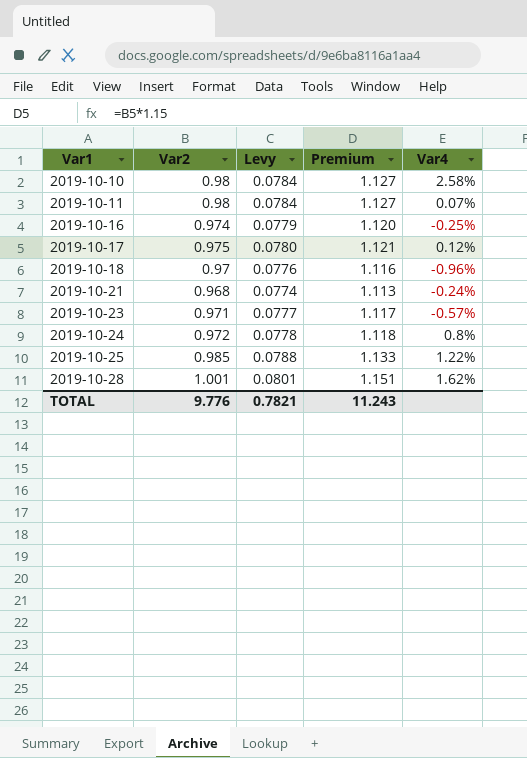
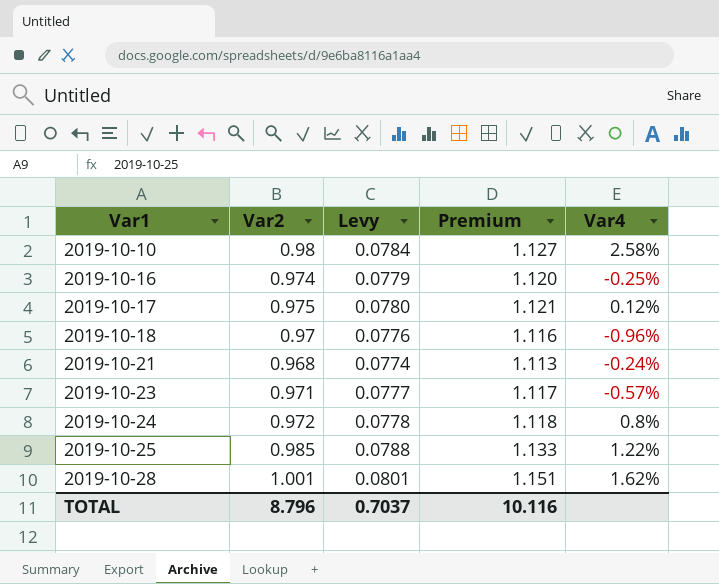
row 2019-10-11: 0.98 | 0.0784 | 1.127 | 0.07% -> none
TOTAL | Var2: 9.776 -> 8.796
TOTAL | Levy: 0.7821 -> 0.7037
TOTAL | Premium: 11.243 -> 10.116

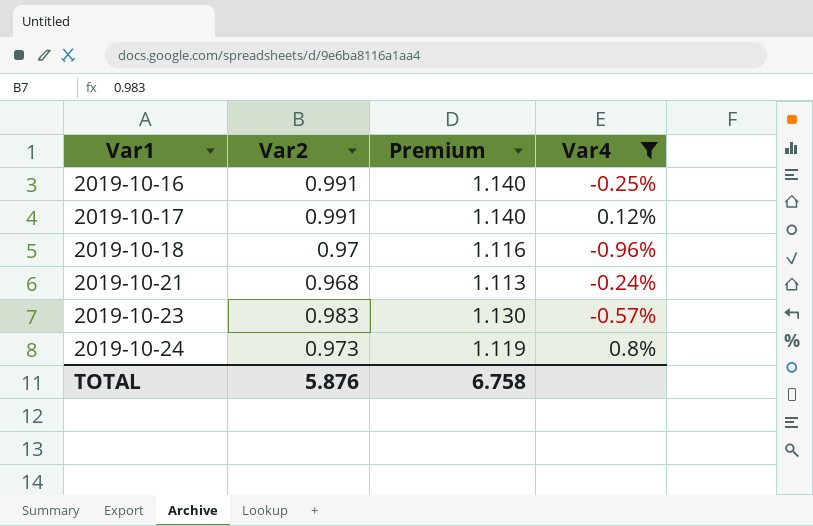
filter: none -> Var4 <= 0.8%
column Levy | formula: [Var2] * 0.08 -> none
2019-10-16 | Var2: 0.974 -> 0.991
2019-10-16 | Premium: 1.120 -> 1.140
2019-10-17 | Var2: 0.975 -> 0.991
2019-10-17 | Premium: 1.121 -> 1.140
2019-10-23 | Var2: 0.971 -> 0.983
2019-10-23 | Premium: 1.117 -> 1.130
2019-10-24 | Var2: 0.972 -> 0.973
2019-10-24 | Premium: 1.118 -> 1.119
TOTAL | Var2: 8.796 -> 5.876
TOTAL | Premium: 10.116 -> 6.758

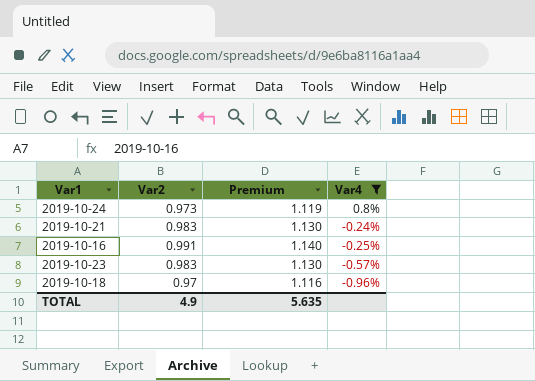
row order: Var1 ascending -> Var4 descending
row 2019-10-17: 0.991 | 1.140 | 0.12% -> none
2019-10-21 | Var2: 0.968 -> 0.983
2019-10-21 | Premium: 1.113 -> 1.130
TOTAL | Var2: 5.876 -> 4.9
TOTAL | Premium: 6.758 -> 5.635

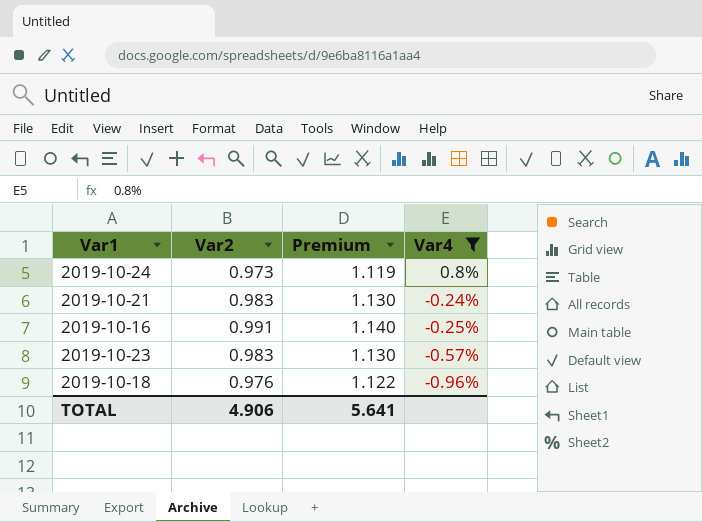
2019-10-18 | Var2: 0.97 -> 0.976
2019-10-18 | Premium: 1.116 -> 1.122
TOTAL | Var2: 4.9 -> 4.906
TOTAL | Premium: 5.635 -> 5.641

